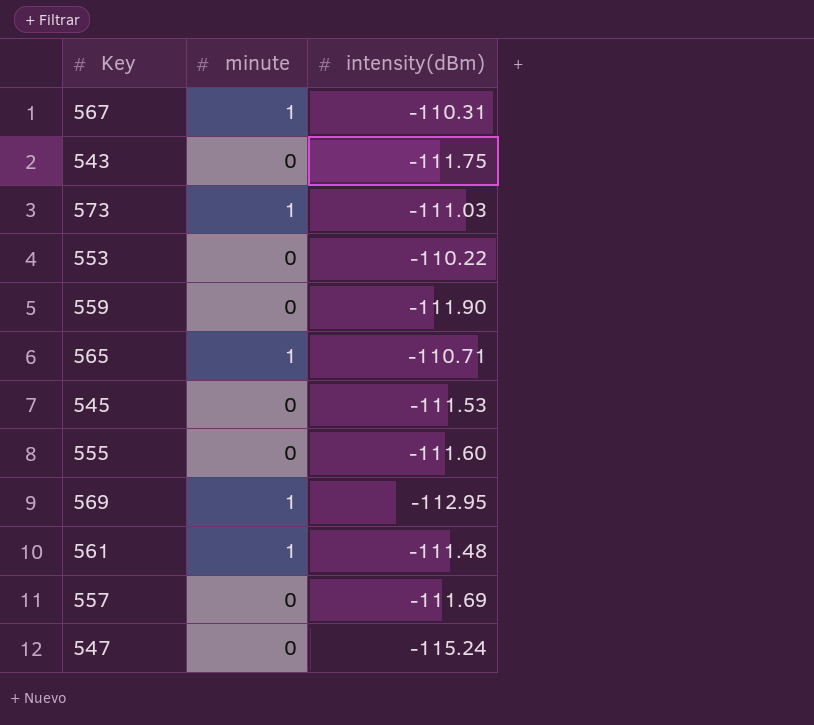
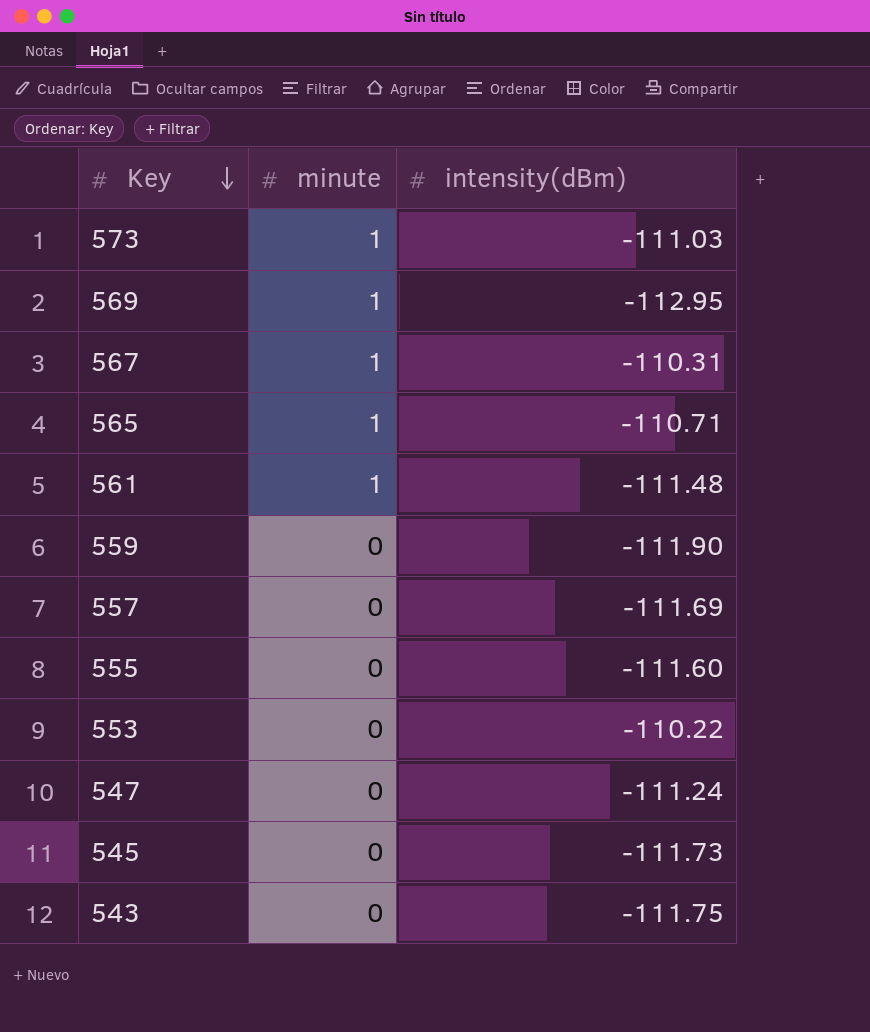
row order: none -> Key descending
547 | intensity(dBm): -115.24 -> -111.24
545 | intensity(dBm): -111.53 -> -111.73

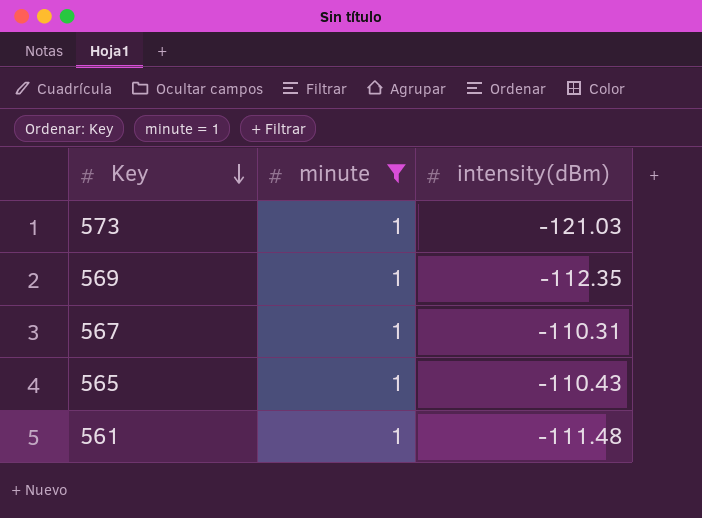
filter: none -> minute = 1
573 | intensity(dBm): -111.03 -> -121.03
569 | intensity(dBm): -112.95 -> -112.35
565 | intensity(dBm): -110.71 -> -110.43

